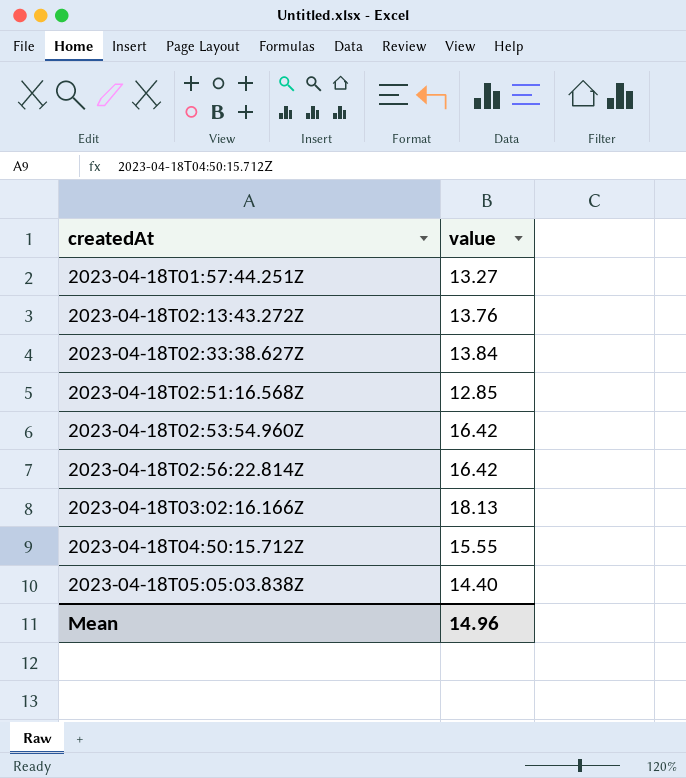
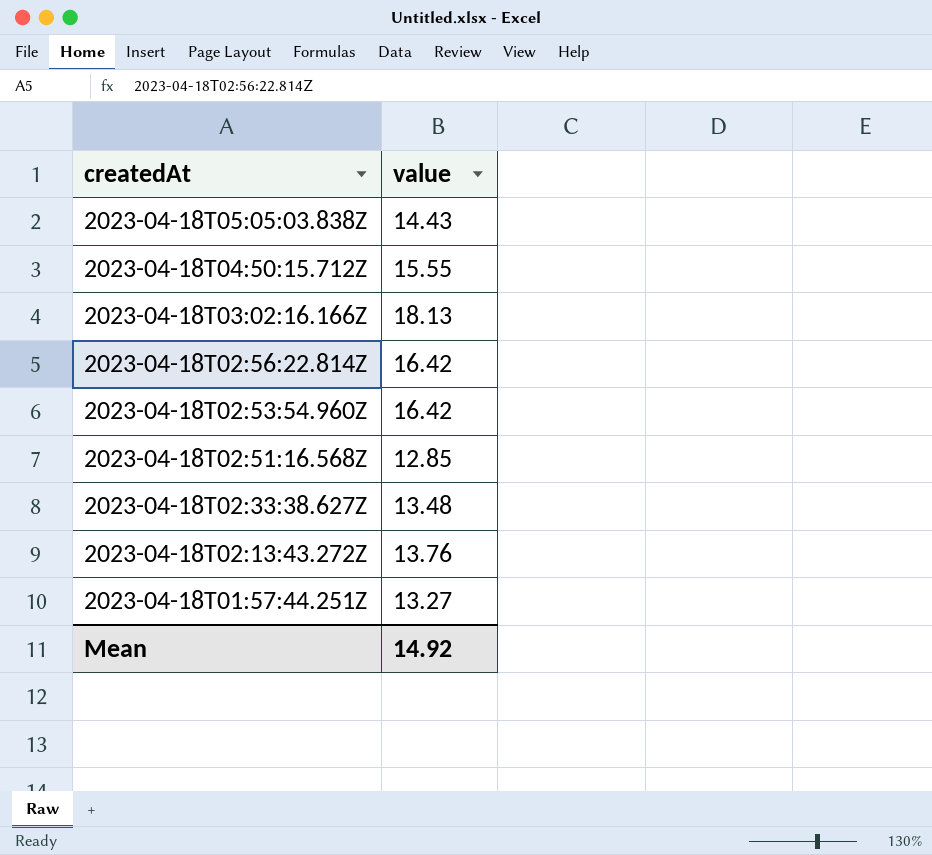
row order: createdAt ascending -> createdAt descending
2023-04-18T05:05:03.838Z | value: 14.40 -> 14.43
2023-04-18T02:33:38.627Z | value: 13.84 -> 13.48
Mean | value: 14.96 -> 14.92

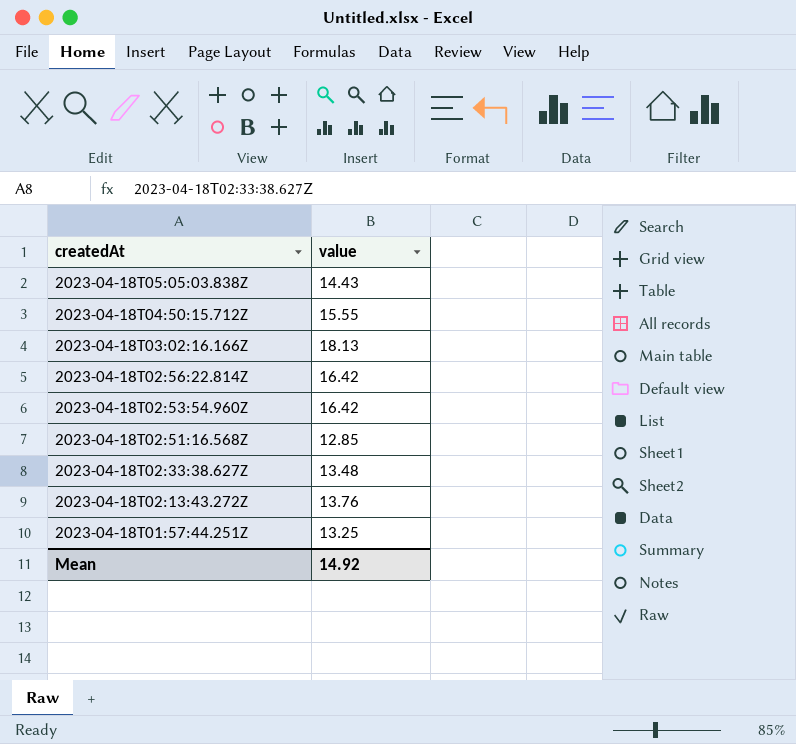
2023-04-18T01:57:44.251Z | value: 13.27 -> 13.25

